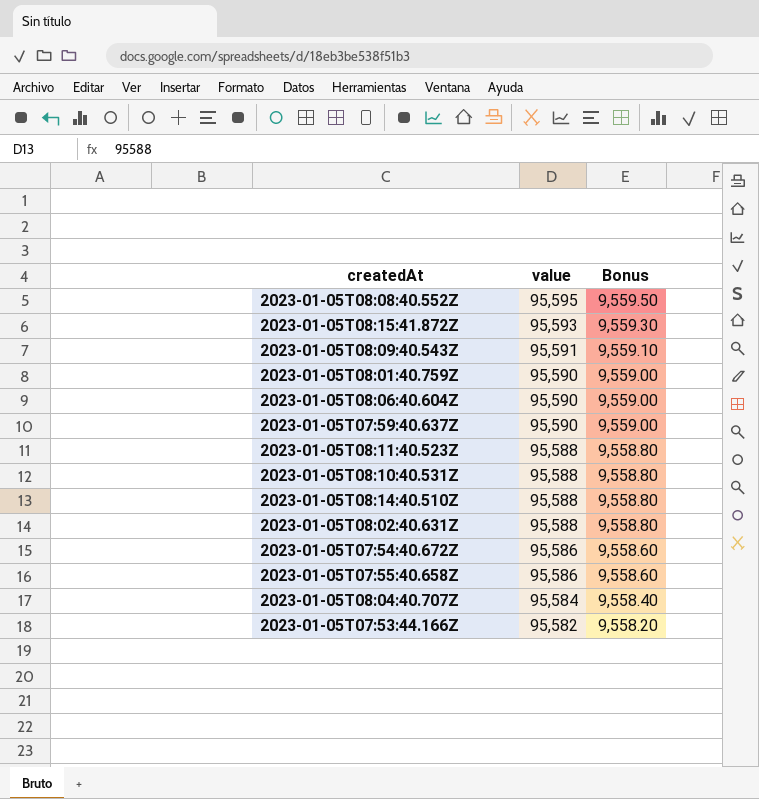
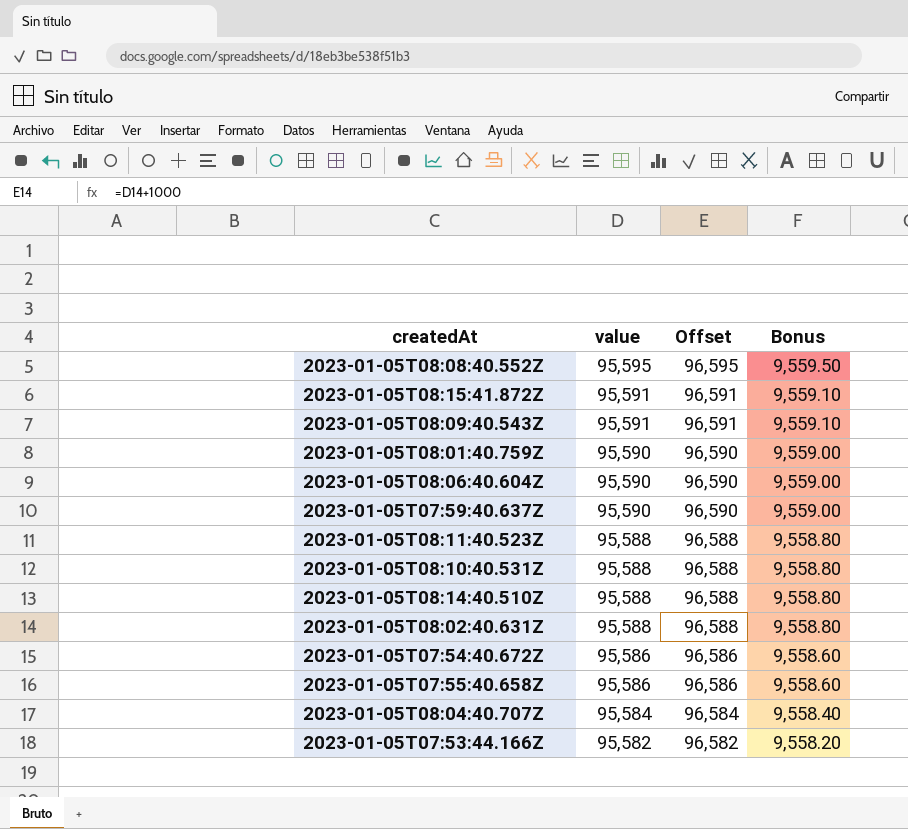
column Offset | formula: none -> [value] + 1000
2023-01-05T08:15:41.872Z | value: 95,593 -> 95,591
2023-01-05T08:15:41.872Z | Bonus: 9,559.30 -> 9,559.10

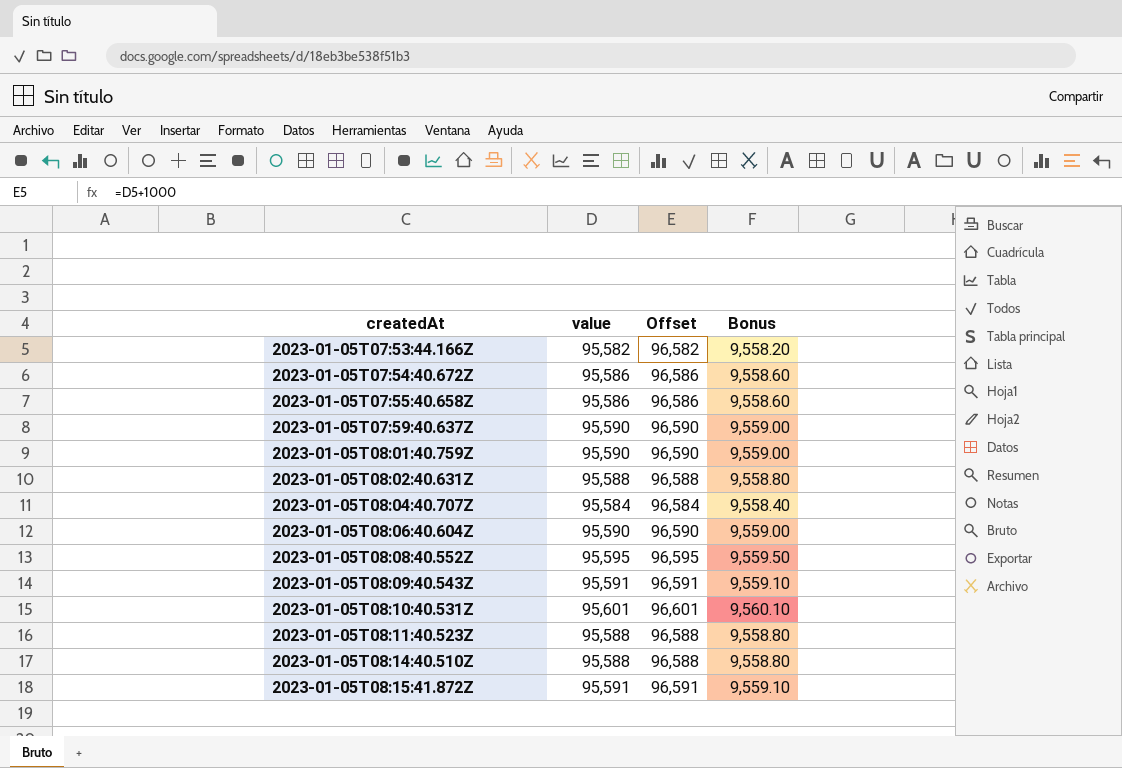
row order: value descending -> createdAt ascending
2023-01-05T08:10:40.531Z | value: 95,588 -> 95,601
2023-01-05T08:10:40.531Z | Offset: 96,588 -> 96,601
2023-01-05T08:10:40.531Z | Bonus: 9,558.80 -> 9,560.10

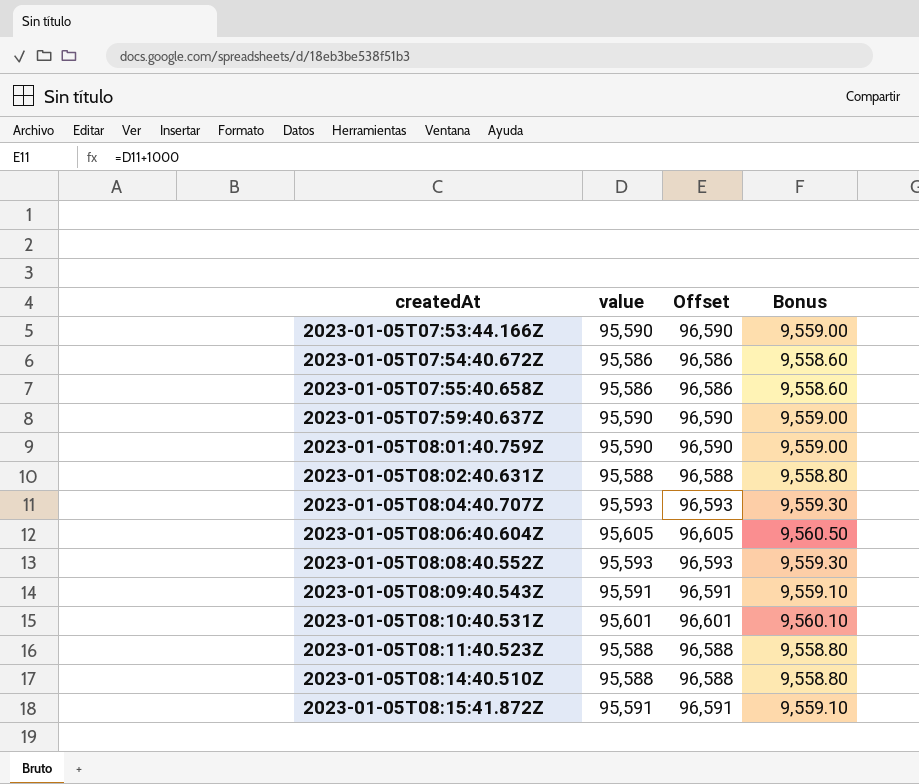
2023-01-05T07:53:44.166Z | value: 95,582 -> 95,590
2023-01-05T07:53:44.166Z | Offset: 96,582 -> 96,590
2023-01-05T07:53:44.166Z | Bonus: 9,558.20 -> 9,559.00
2023-01-05T08:04:40.707Z | value: 95,584 -> 95,593
2023-01-05T08:04:40.707Z | Offset: 96,584 -> 96,593
2023-01-05T08:04:40.707Z | Bonus: 9,558.40 -> 9,559.30
2023-01-05T08:06:40.604Z | value: 95,590 -> 95,605
2023-01-05T08:06:40.604Z | Offset: 96,590 -> 96,605
2023-01-05T08:06:40.604Z | Bonus: 9,559.00 -> 9,560.50
2023-01-05T08:08:40.552Z | value: 95,595 -> 95,593
2023-01-05T08:08:40.552Z | Offset: 96,595 -> 96,593
2023-01-05T08:08:40.552Z | Bonus: 9,559.50 -> 9,559.30

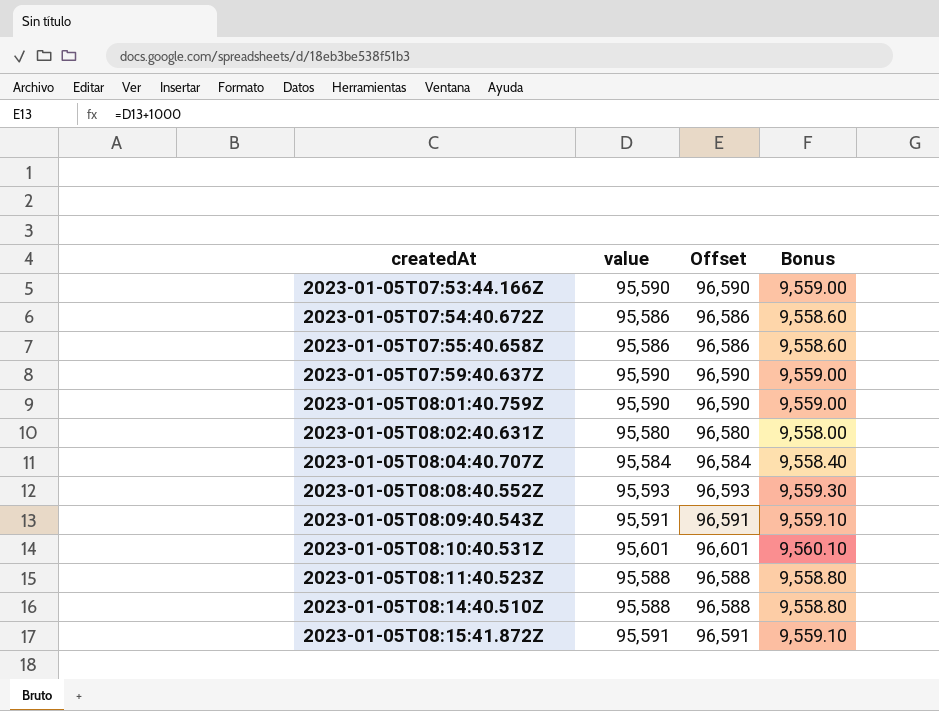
row 2023-01-05T08:06:40.604Z: 95,605 | 96,605 | 9,560.50 -> none
2023-01-05T08:02:40.631Z | value: 95,588 -> 95,580
2023-01-05T08:02:40.631Z | Offset: 96,588 -> 96,580
2023-01-05T08:02:40.631Z | Bonus: 9,558.80 -> 9,558.00
2023-01-05T08:04:40.707Z | value: 95,593 -> 95,584
2023-01-05T08:04:40.707Z | Offset: 96,593 -> 96,584
2023-01-05T08:04:40.707Z | Bonus: 9,559.30 -> 9,558.40

